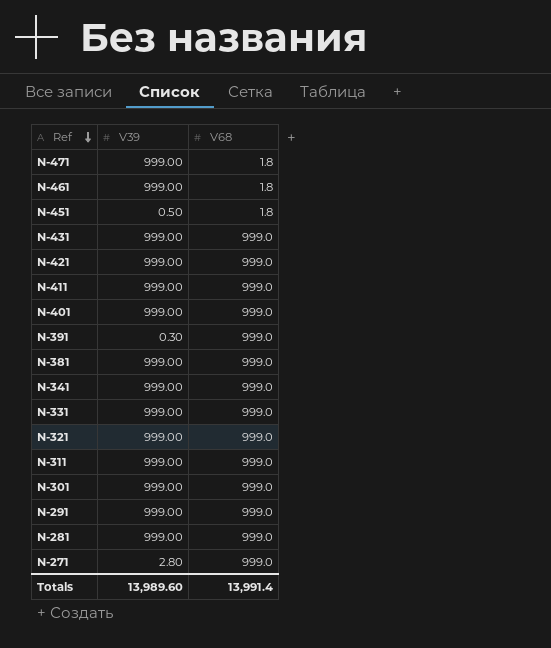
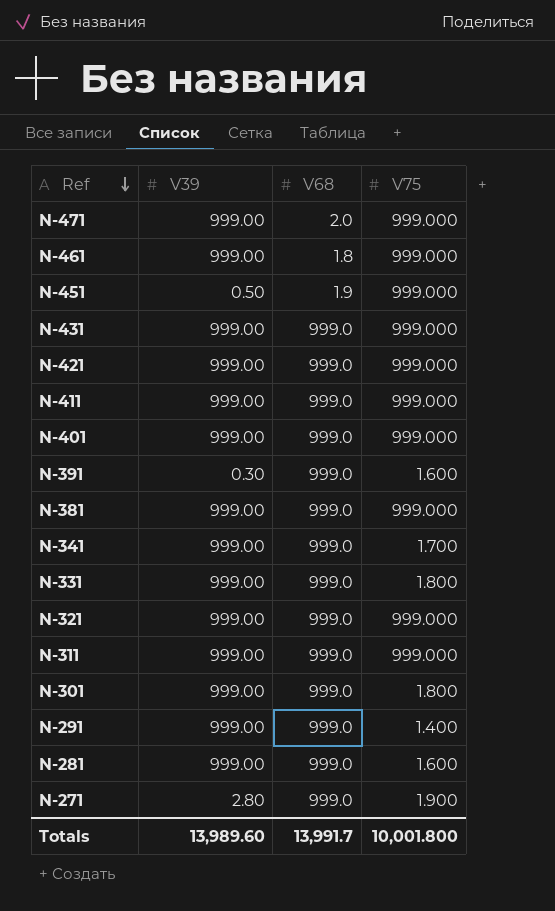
column V75 | position: none -> 4
N-471 | V68: 1.8 -> 2.0
N-451 | V68: 1.8 -> 1.9
Totals | V68: 13,991.4 -> 13,991.7

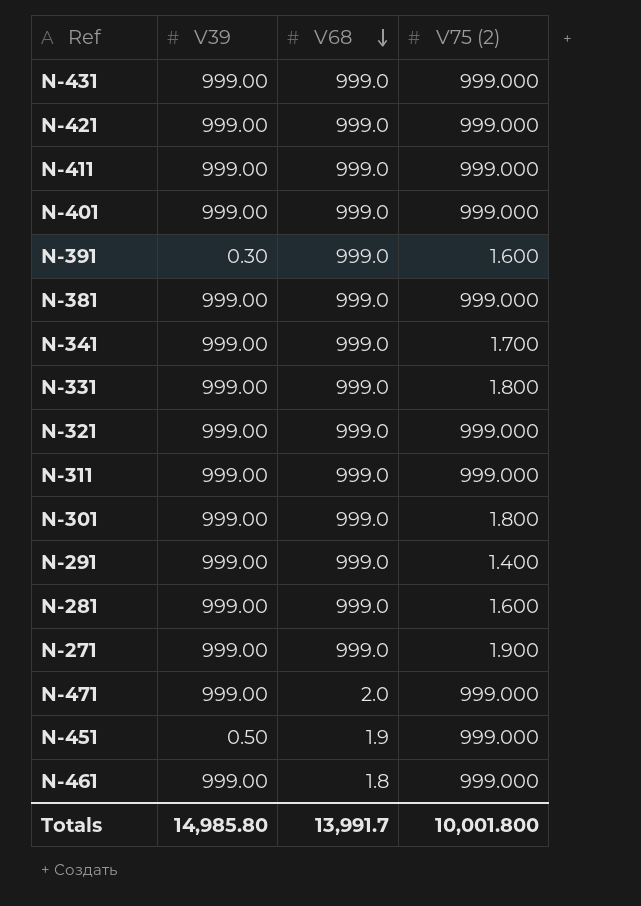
row order: Ref descending -> V68 descending
column name: V75 -> V75 (2)
N-271 | V39: 2.80 -> 999.00
Totals | V39: 13,989.60 -> 14,985.80

